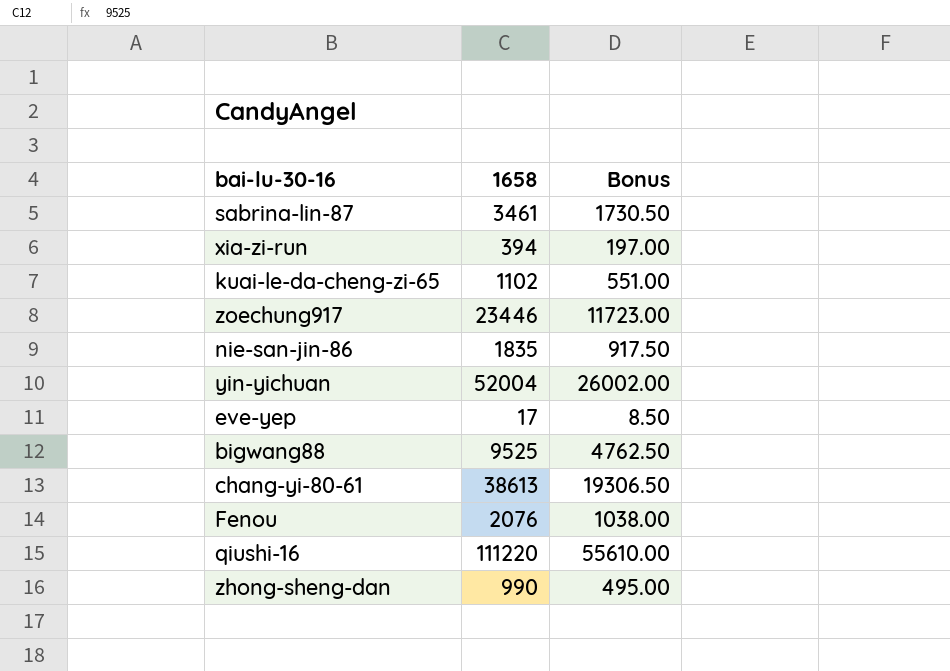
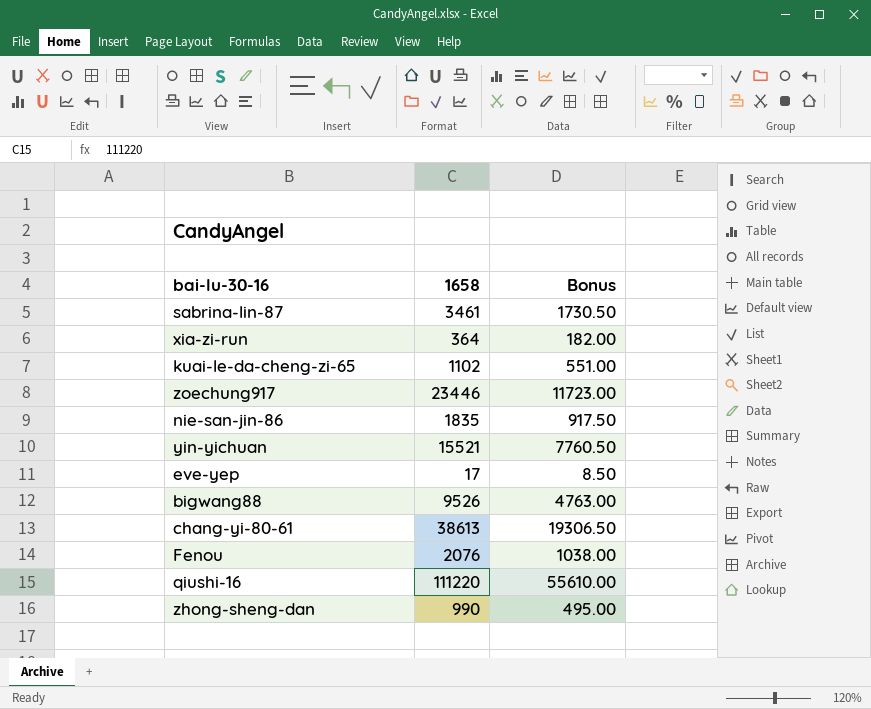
xia-zi-run | 1658: 394 -> 364
xia-zi-run | Bonus: 197.00 -> 182.00
yin-yichuan | 1658: 52004 -> 15521
yin-yichuan | Bonus: 26002.00 -> 7760.50
bigwang88 | 1658: 9525 -> 9526
bigwang88 | Bonus: 4762.50 -> 4763.00

